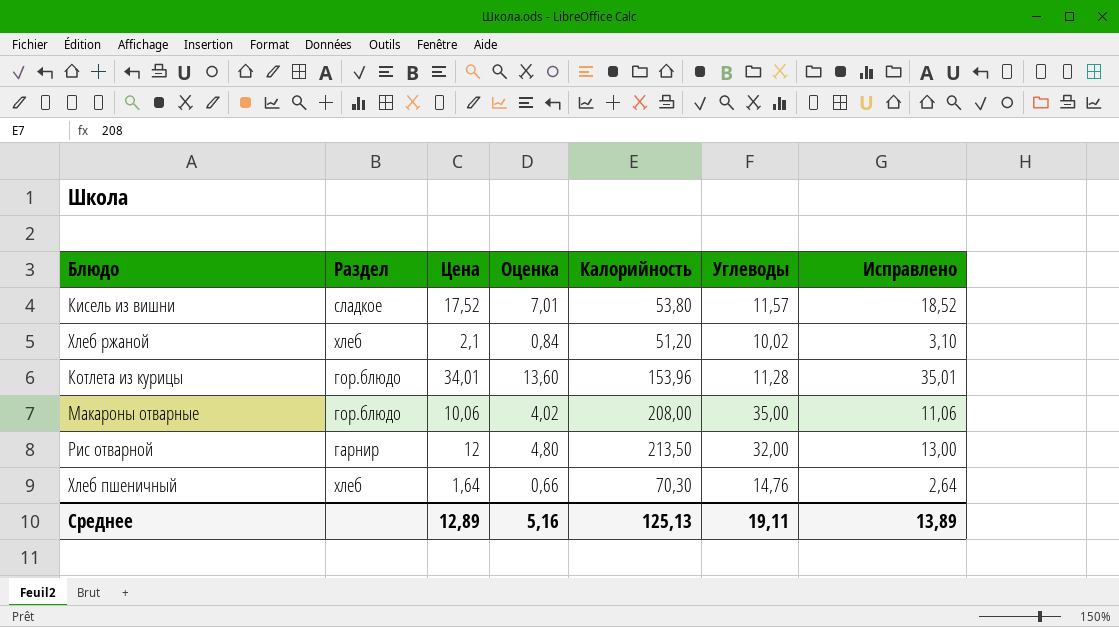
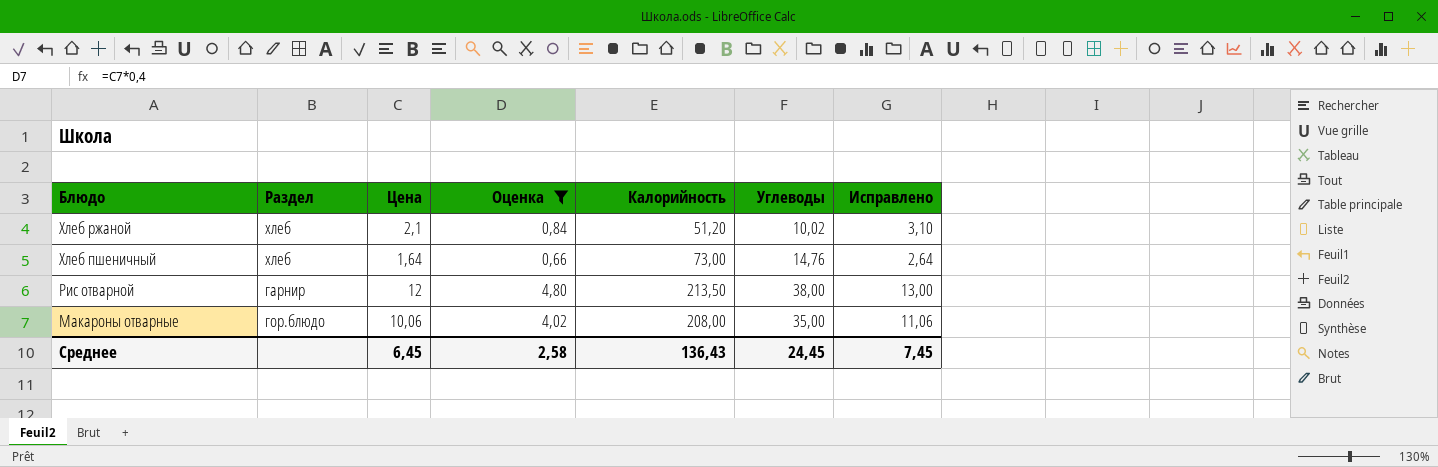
filter: none -> Оценка <= 4,80
row order: none -> Блюдо descending
Хлеб пшеничный | Калорийность: 70,30 -> 73,00
Рис отварной | Углеводы: 32,00 -> 38,00
Среднее | Цена: 12,89 -> 6,45
Среднее | Оценка: 5,16 -> 2,58
Среднее | Калорийность: 125,13 -> 136,43
Среднее | Углеводы: 19,11 -> 24,45
Среднее | Исправлено: 13,89 -> 7,45

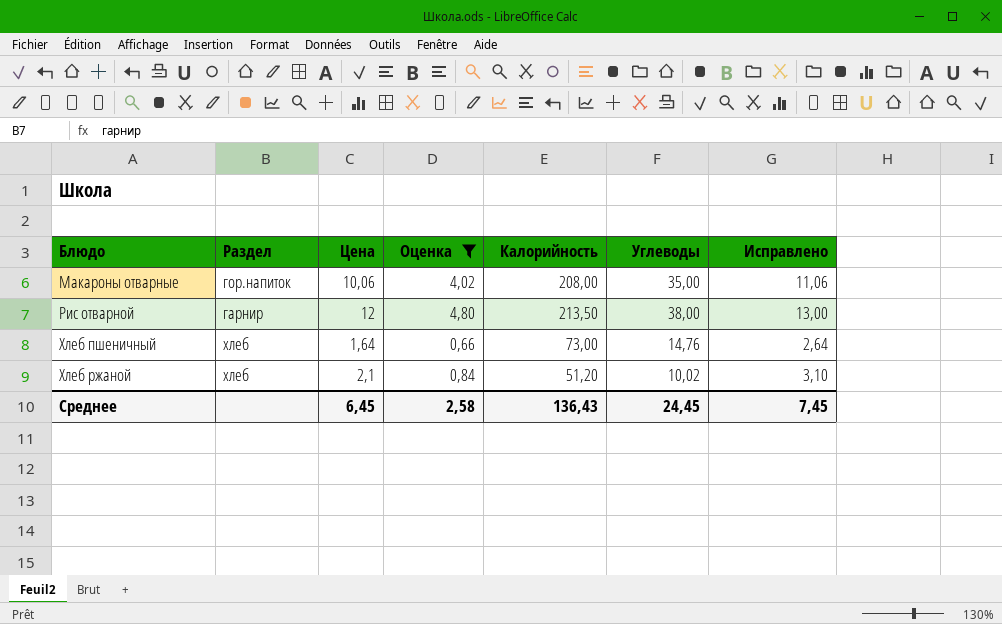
row order: Блюдо descending -> Блюдо ascending
Макароны отварные | Раздел: гор.блюдо -> гор.напиток

